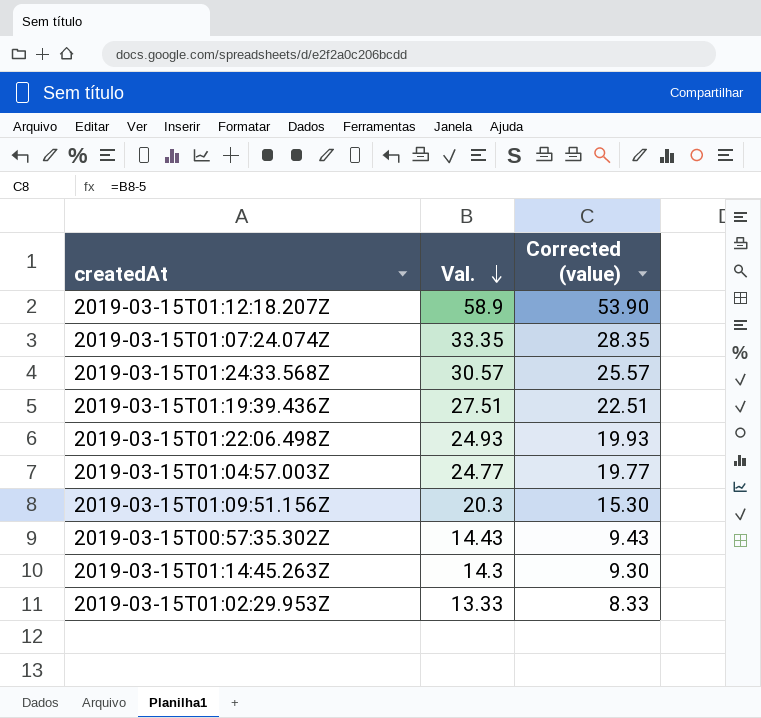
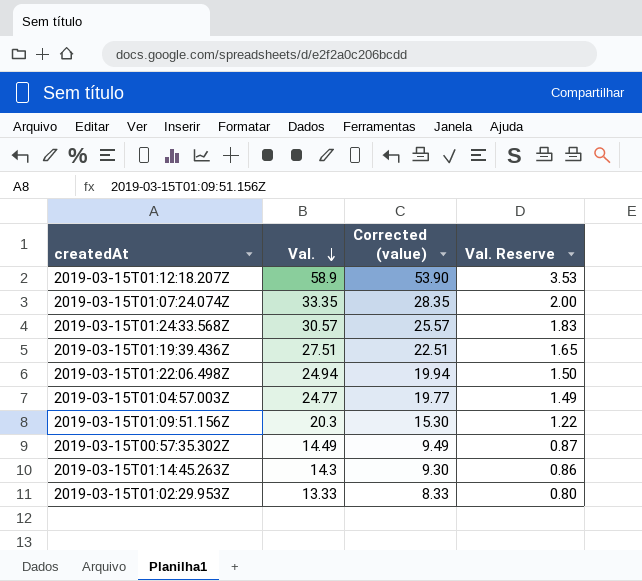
column Val. Reserve | formula: none -> [Val.] * 0.06
2019-03-15T01:22:06.498Z | Val.: 24.93 -> 24.94
2019-03-15T01:22:06.498Z | Corrected (value): 19.93 -> 19.94
2019-03-15T00:57:35.302Z | Val.: 14.43 -> 14.49
2019-03-15T00:57:35.302Z | Corrected (value): 9.43 -> 9.49

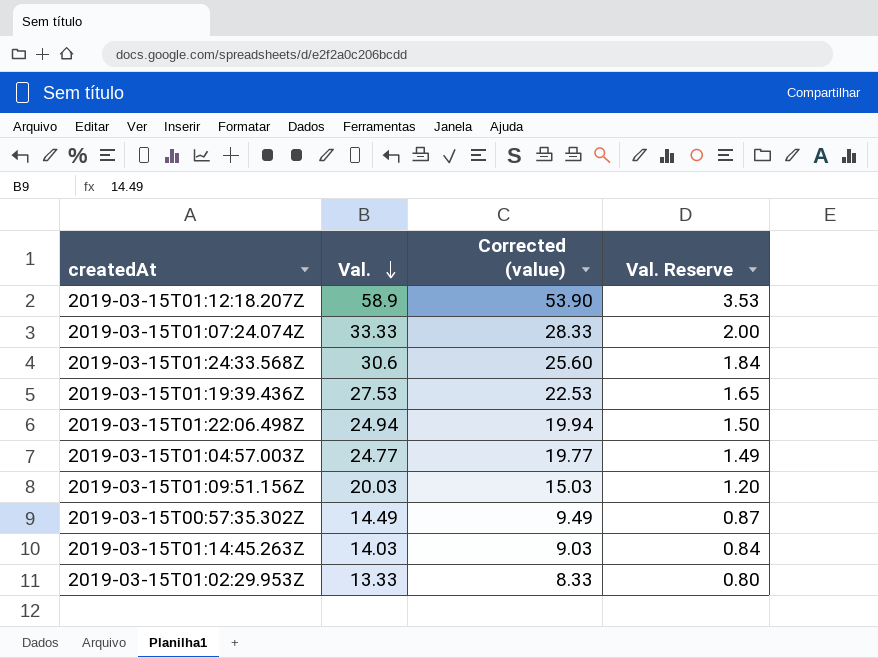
2019-03-15T01:07:24.074Z | Val.: 33.35 -> 33.33
2019-03-15T01:07:24.074Z | Corrected (value): 28.35 -> 28.33
2019-03-15T01:24:33.568Z | Val.: 30.57 -> 30.6
2019-03-15T01:24:33.568Z | Corrected (value): 25.57 -> 25.60
2019-03-15T01:24:33.568Z | Val. Reserve: 1.83 -> 1.84
2019-03-15T01:19:39.436Z | Val.: 27.51 -> 27.53
2019-03-15T01:19:39.436Z | Corrected (value): 22.51 -> 22.53
2019-03-15T01:09:51.156Z | Val.: 20.3 -> 20.03
2019-03-15T01:09:51.156Z | Corrected (value): 15.30 -> 15.03
2019-03-15T01:09:51.156Z | Val. Reserve: 1.22 -> 1.20
2019-03-15T01:14:45.263Z | Val.: 14.3 -> 14.03
2019-03-15T01:14:45.263Z | Corrected (value): 9.30 -> 9.03
2019-03-15T01:14:45.263Z | Val. Reserve: 0.86 -> 0.84

